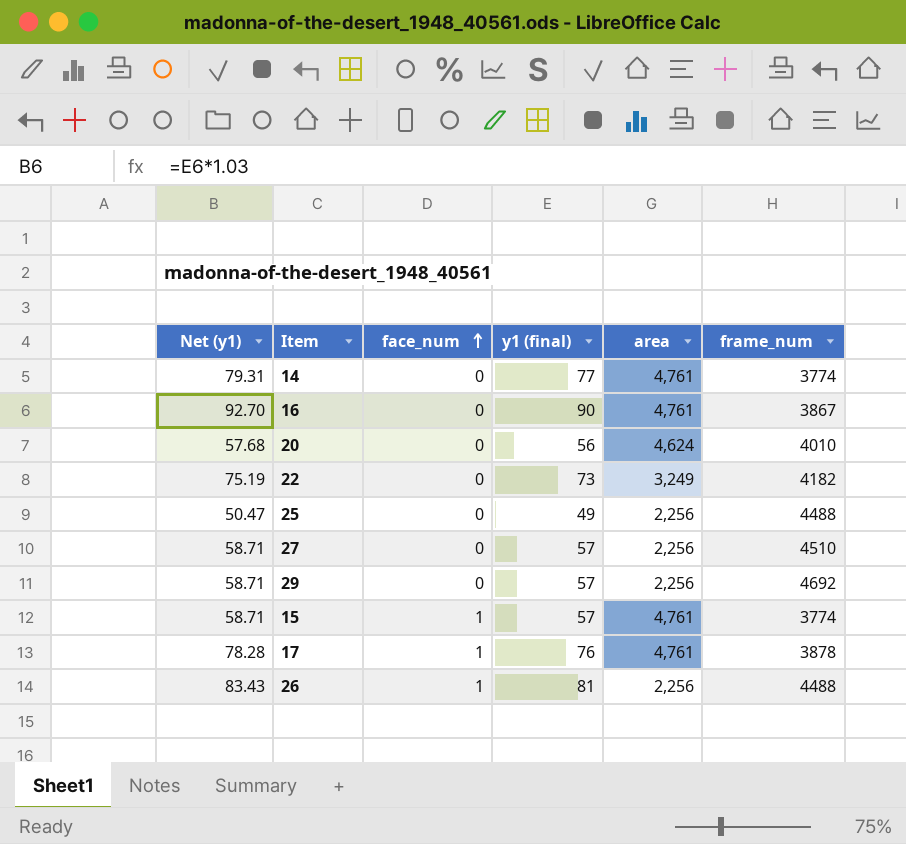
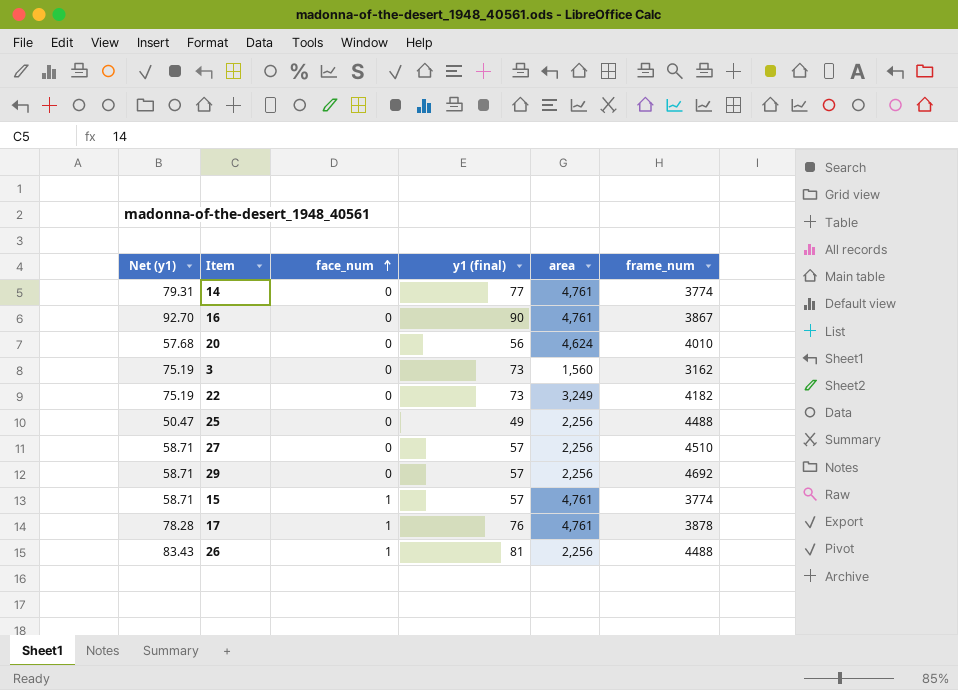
row 3: none -> 75.19 | 0 | 73 | 1,560 | 3162

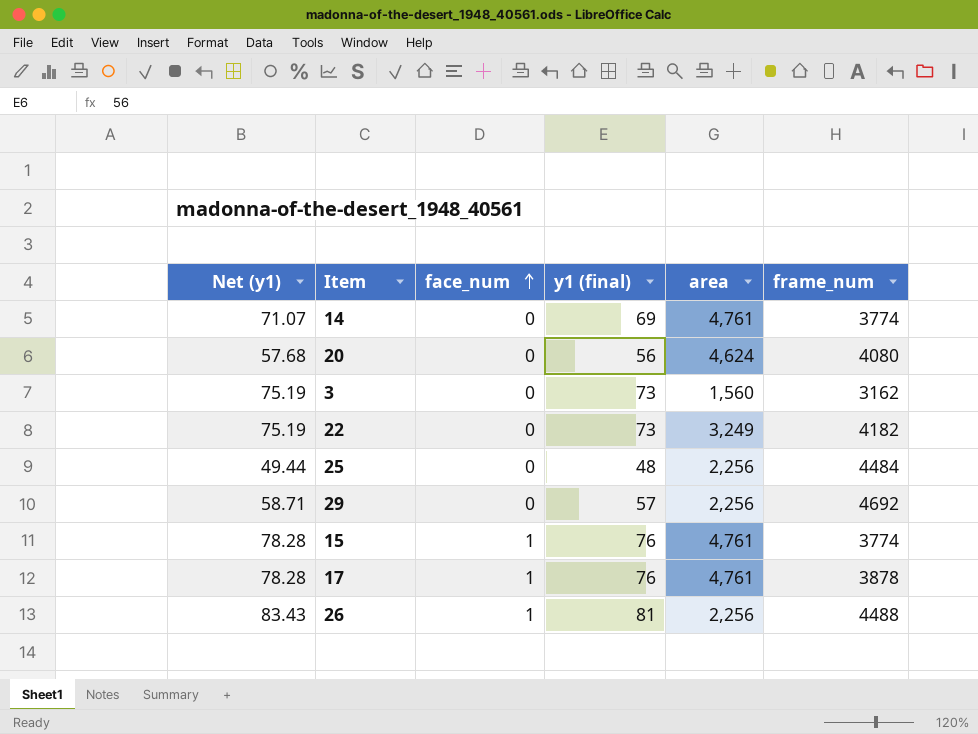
row 16: 92.70 | 0 | 90 | 4,761 | 3867 -> none
row 27: 58.71 | 0 | 57 | 2,256 | 4510 -> none
14 | Net (y1): 79.31 -> 71.07
14 | y1 (final): 77 -> 69
20 | frame_num: 4010 -> 4080
25 | Net (y1): 50.47 -> 49.44
25 | y1 (final): 49 -> 48
25 | frame_num: 4488 -> 4484
15 | Net (y1): 58.71 -> 78.28
15 | y1 (final): 57 -> 76

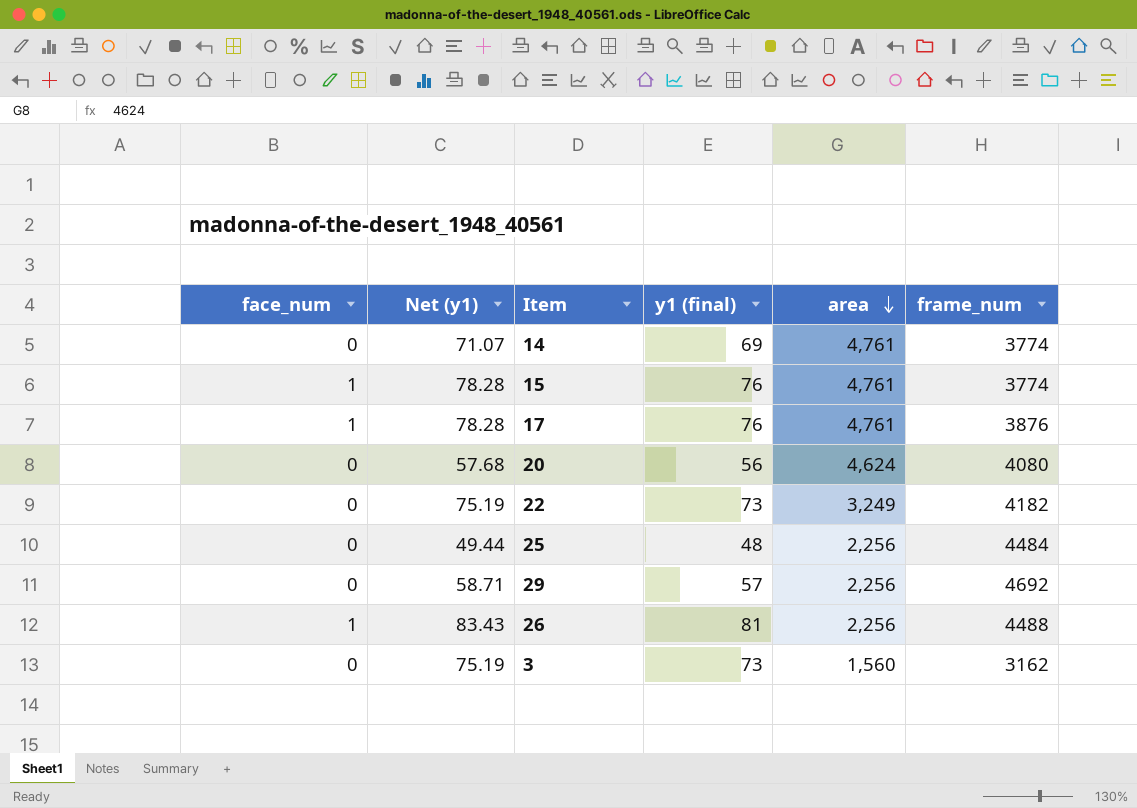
row order: face_num ascending -> area descending
column face_num | position: 3 -> 1
17 | frame_num: 3878 -> 3876

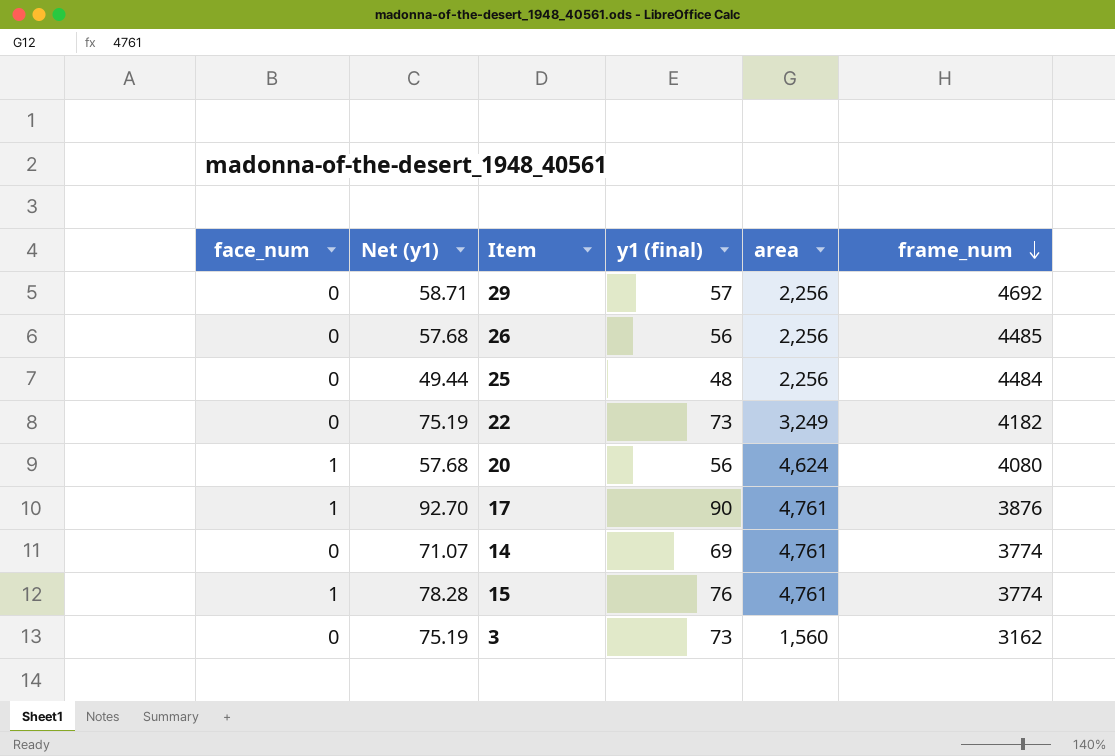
row order: area descending -> frame_num descending
26 | face_num: 1 -> 0
26 | Net (y1): 83.43 -> 57.68
26 | y1 (final): 81 -> 56
26 | frame_num: 4488 -> 4485
20 | face_num: 0 -> 1
17 | Net (y1): 78.28 -> 92.70
17 | y1 (final): 76 -> 90

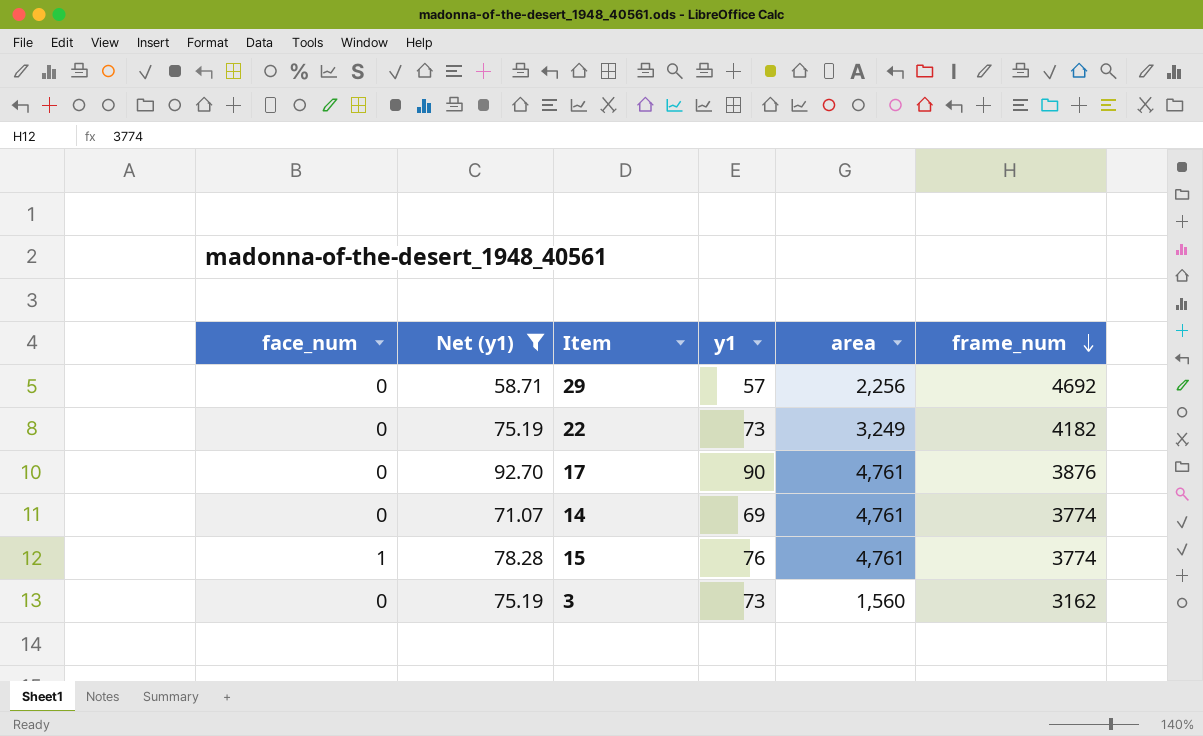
filter: none -> Net (y1) >= 58.71
column name: y1 (final) -> y1
17 | face_num: 1 -> 0

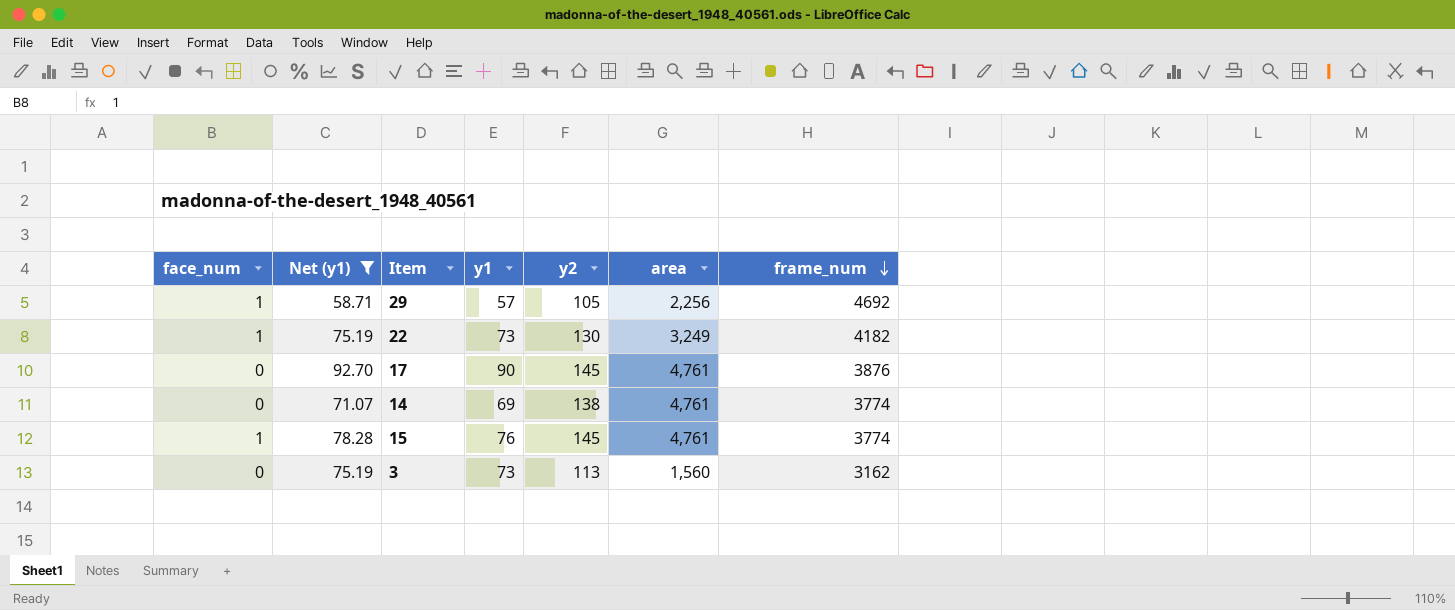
column y2 | position: none -> 5
29 | face_num: 0 -> 1
22 | face_num: 0 -> 1

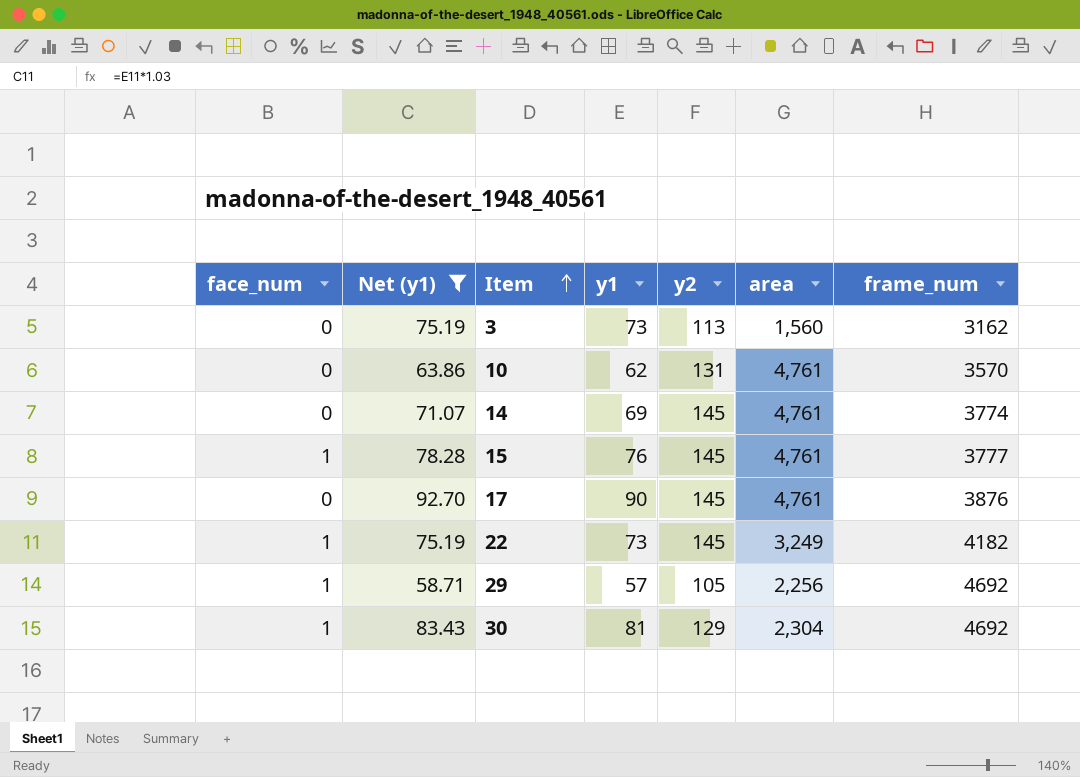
row order: frame_num descending -> Item ascending
row 10: none -> 0 | 63.86 | 62 | 131 | 4,761 | 3570
14 | y2: 138 -> 145
15 | frame_num: 3774 -> 3777
22 | y2: 130 -> 145
row 30: none -> 1 | 83.43 | 81 | 129 | 2,304 | 4692

